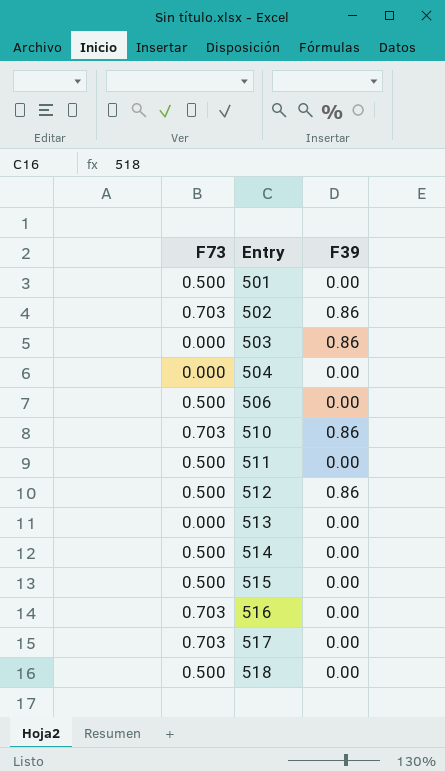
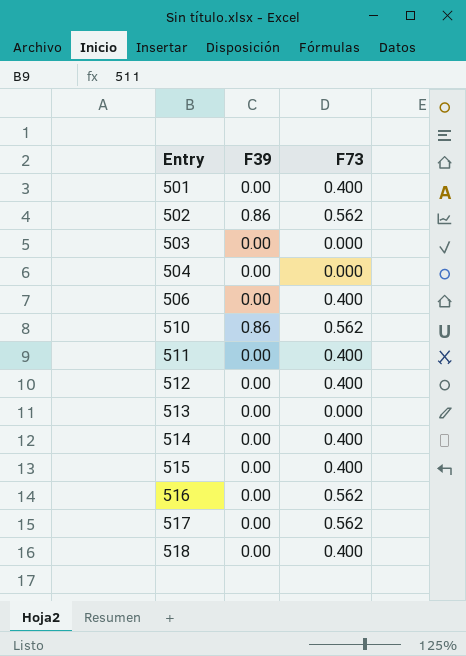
column F73 | position: 1 -> 3
501 | F73: 0.500 -> 0.400
502 | F73: 0.703 -> 0.562
503 | F39: 0.86 -> 0.00
506 | F73: 0.500 -> 0.400
510 | F73: 0.703 -> 0.562
511 | F73: 0.500 -> 0.400
512 | F39: 0.86 -> 0.00
512 | F73: 0.500 -> 0.400
514 | F73: 0.500 -> 0.400
515 | F73: 0.500 -> 0.400
516 | F73: 0.703 -> 0.562
517 | F73: 0.703 -> 0.562
518 | F73: 0.500 -> 0.400

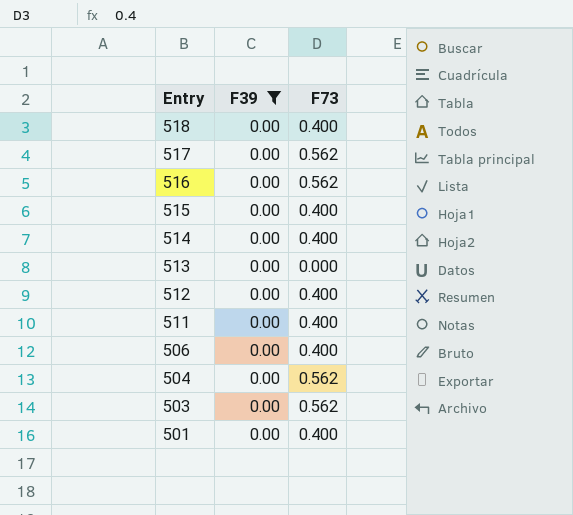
filter: none -> F39 = 0.00
row order: Entry ascending -> Entry descending
504 | F73: 0.000 -> 0.562
503 | F73: 0.000 -> 0.562

